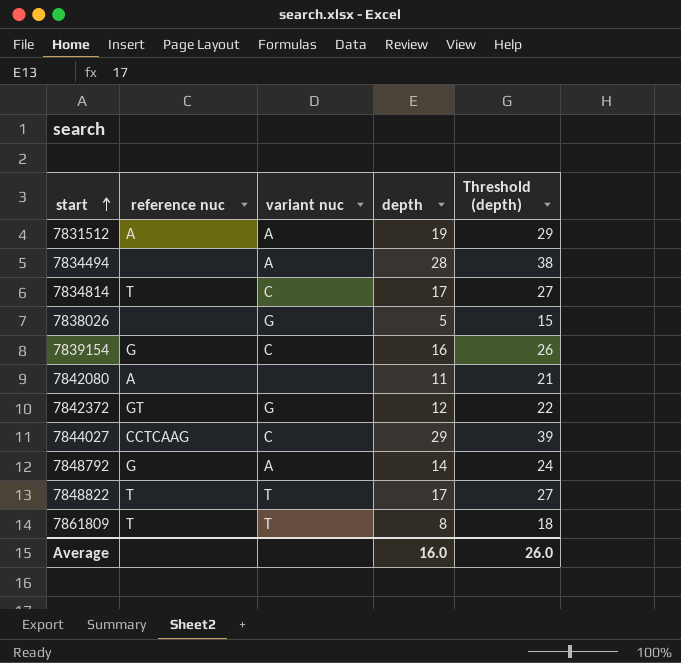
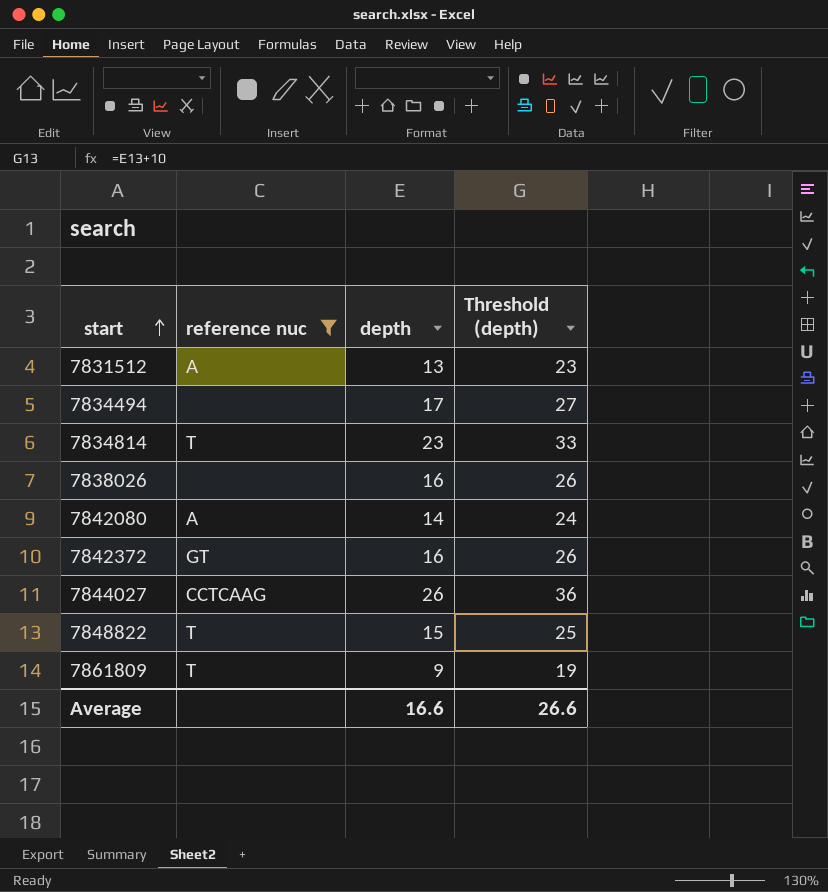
filter: none -> reference nuc != G
column variant nuc | position: 3 -> none
7831512 | depth: 19 -> 13
7831512 | Threshold (depth): 29 -> 23
7834494 | depth: 28 -> 17
7834494 | Threshold (depth): 38 -> 27
7834814 | depth: 17 -> 23
7834814 | Threshold (depth): 27 -> 33
7838026 | depth: 5 -> 16
7838026 | Threshold (depth): 15 -> 26
7842080 | depth: 11 -> 14
7842080 | Threshold (depth): 21 -> 24
7842372 | depth: 12 -> 16
7842372 | Threshold (depth): 22 -> 26
7844027 | depth: 29 -> 26
7844027 | Threshold (depth): 39 -> 36
7848822 | depth: 17 -> 15
7848822 | Threshold (depth): 27 -> 25
7861809 | depth: 8 -> 9
7861809 | Threshold (depth): 18 -> 19
Average | depth: 16.0 -> 16.6
Average | Threshold (depth): 26.0 -> 26.6

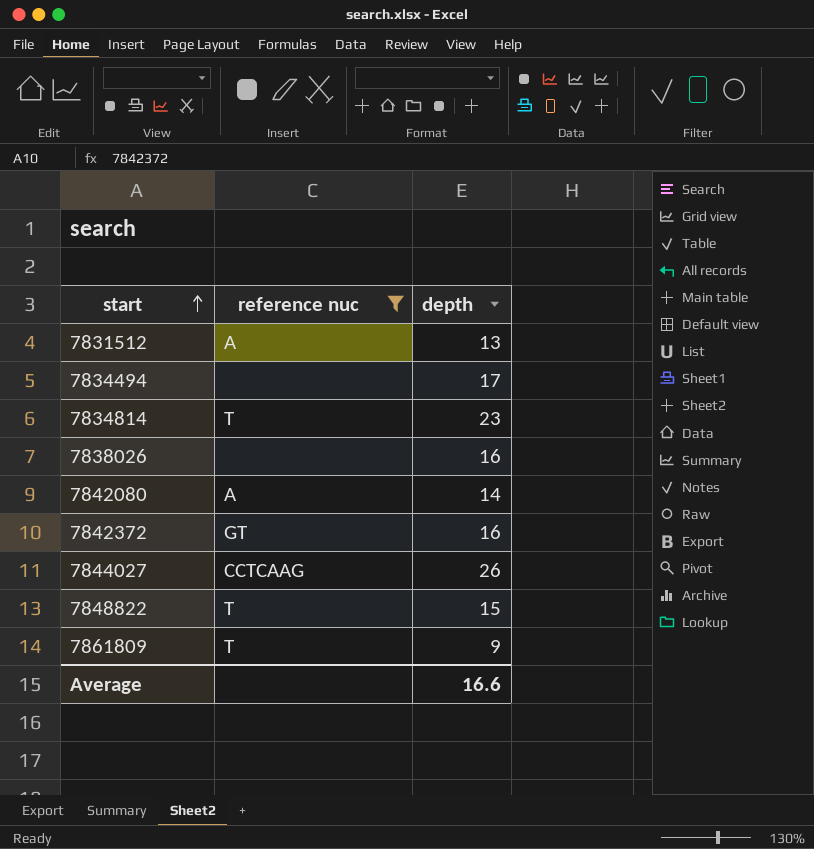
column Threshold (depth) | formula: [depth] + 10 -> none

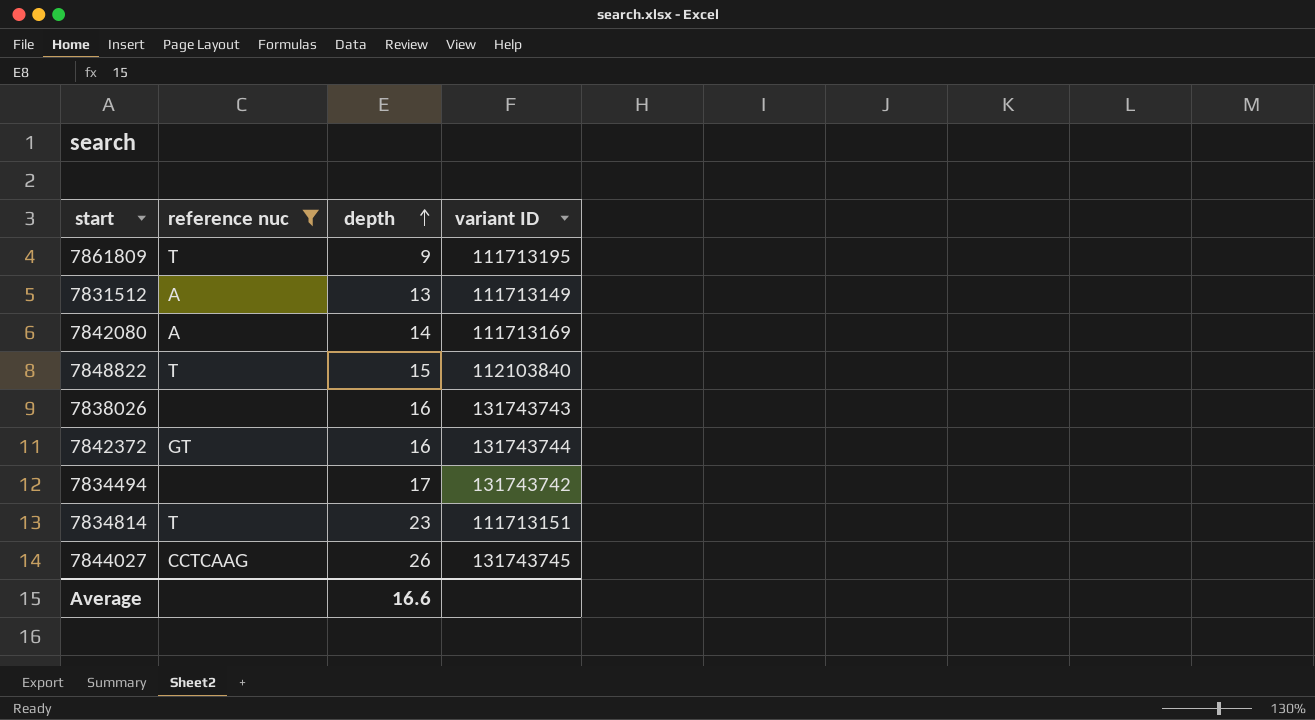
row order: start ascending -> depth ascending
column variant ID | position: none -> 4

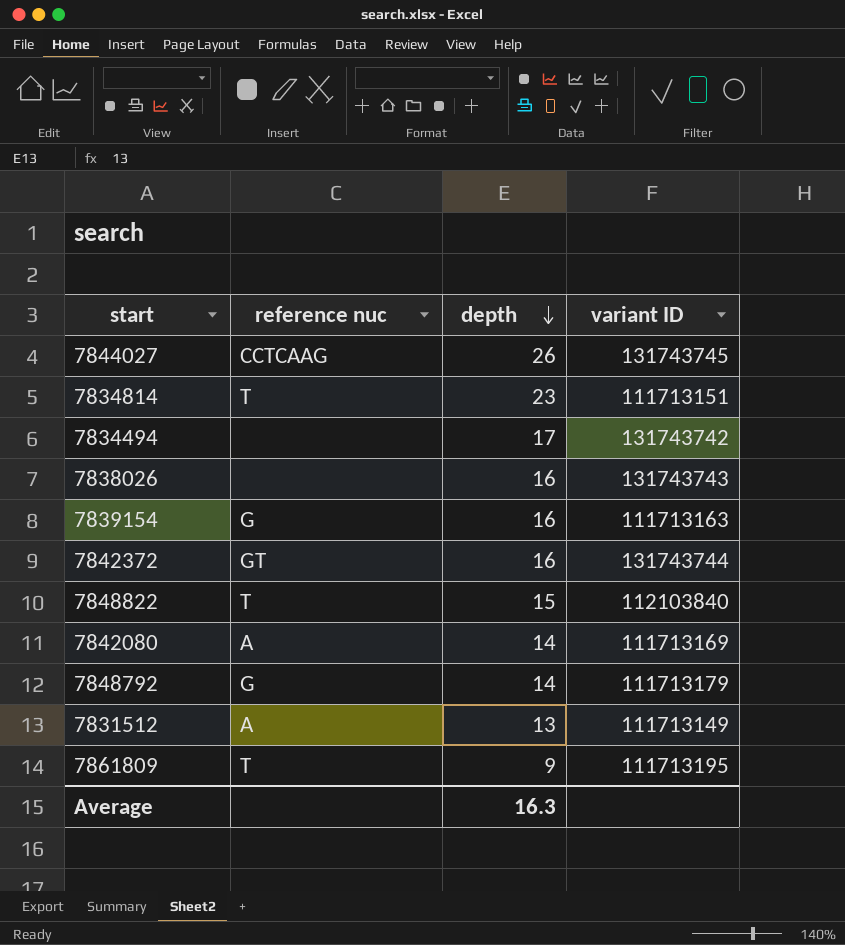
filter: reference nuc != G -> none
row order: depth ascending -> depth descending
Average | depth: 16.6 -> 16.3

